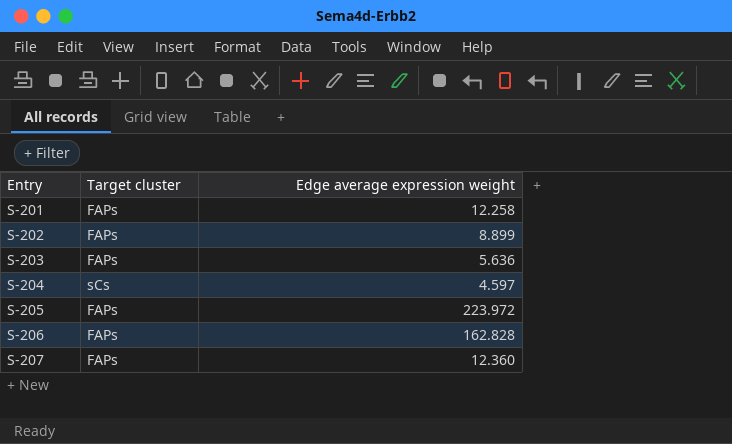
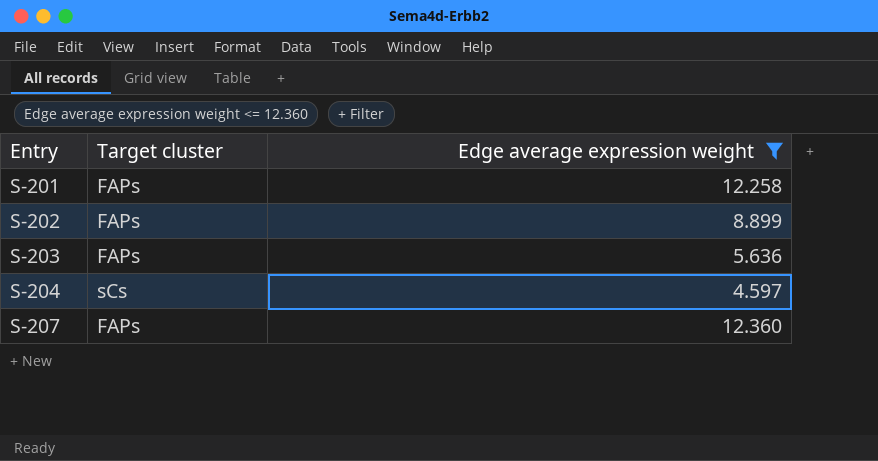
filter: none -> Edge average expression weight <= 12.360

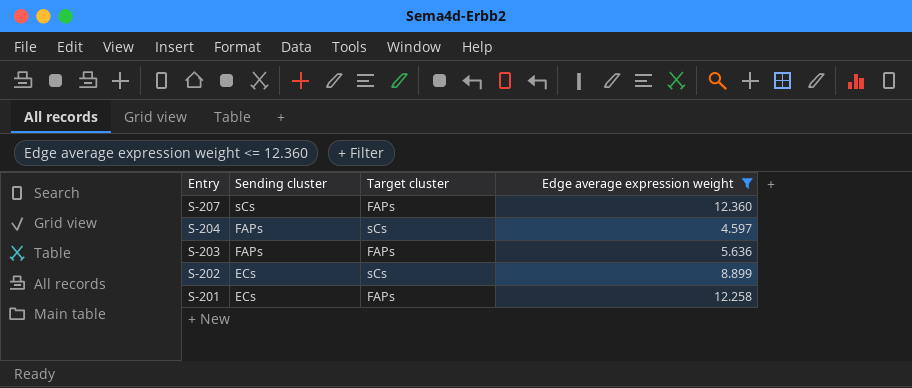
row order: Entry ascending -> Entry descending
column Sending cluster | position: none -> 2
S-202 | Target cluster: FAPs -> sCs

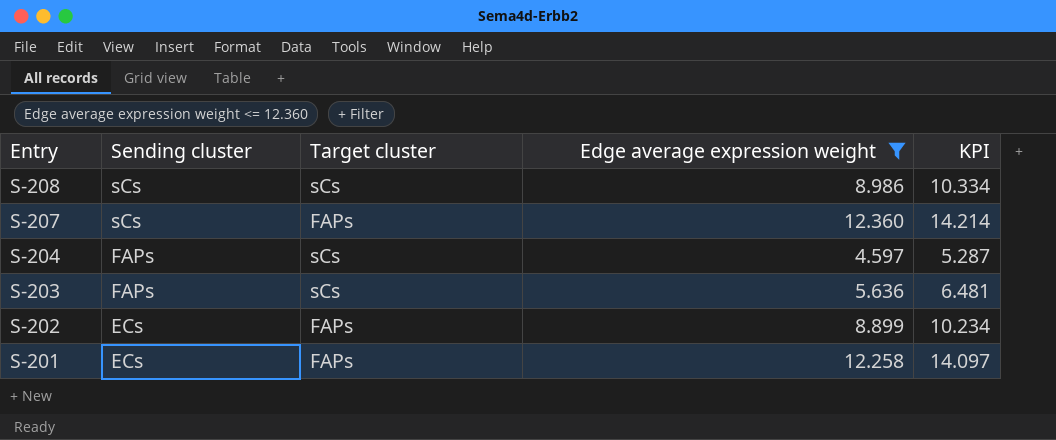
column KPI | formula: none -> [Edge average expression weight] * 1.15
row S-208: none -> sCs | sCs | 8.986 | 10.334
S-203 | Target cluster: FAPs -> sCs
S-202 | Target cluster: sCs -> FAPs

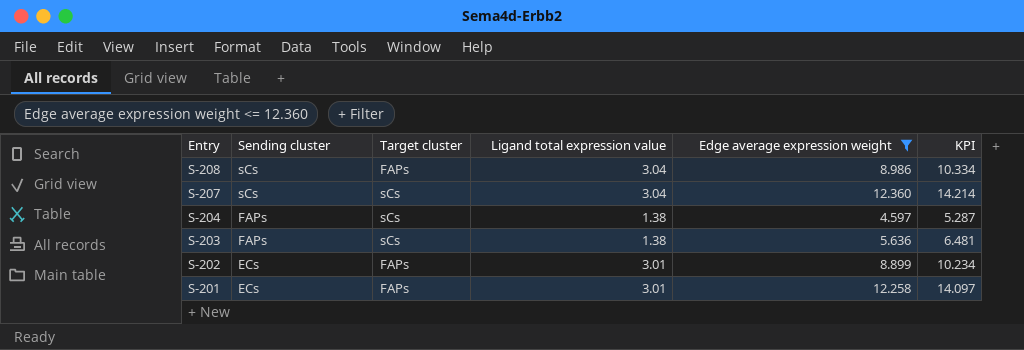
column Ligand total expression value | position: none -> 4
S-208 | Target cluster: sCs -> FAPs
S-207 | Target cluster: FAPs -> sCs

